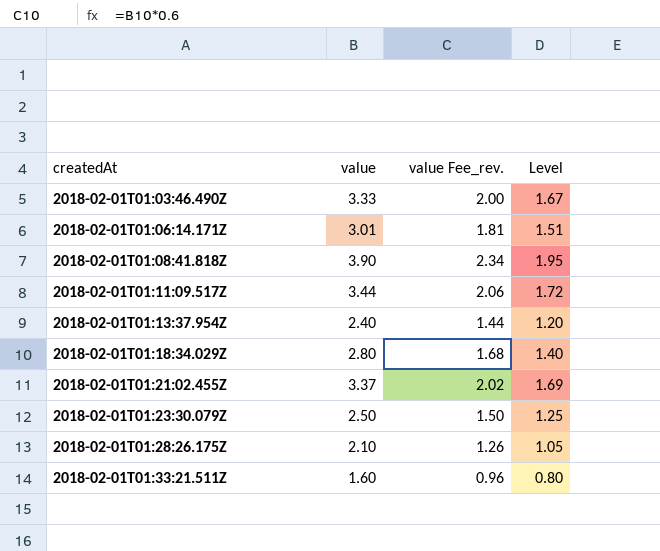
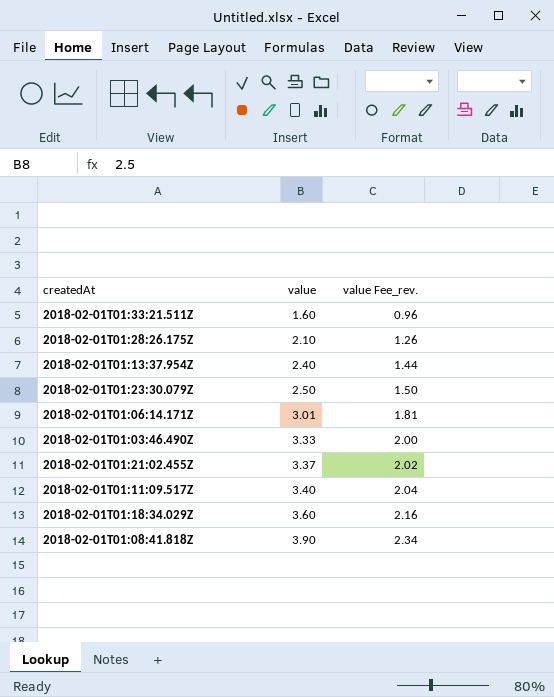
row order: createdAt ascending -> value ascending
column Level | formula: [value] * 0.5 -> none
2018-02-01T01:11:09.517Z | value: 3.44 -> 3.40
2018-02-01T01:11:09.517Z | value Fee_rev.: 2.06 -> 2.04
2018-02-01T01:18:34.029Z | value: 2.80 -> 3.60
2018-02-01T01:18:34.029Z | value Fee_rev.: 1.68 -> 2.16

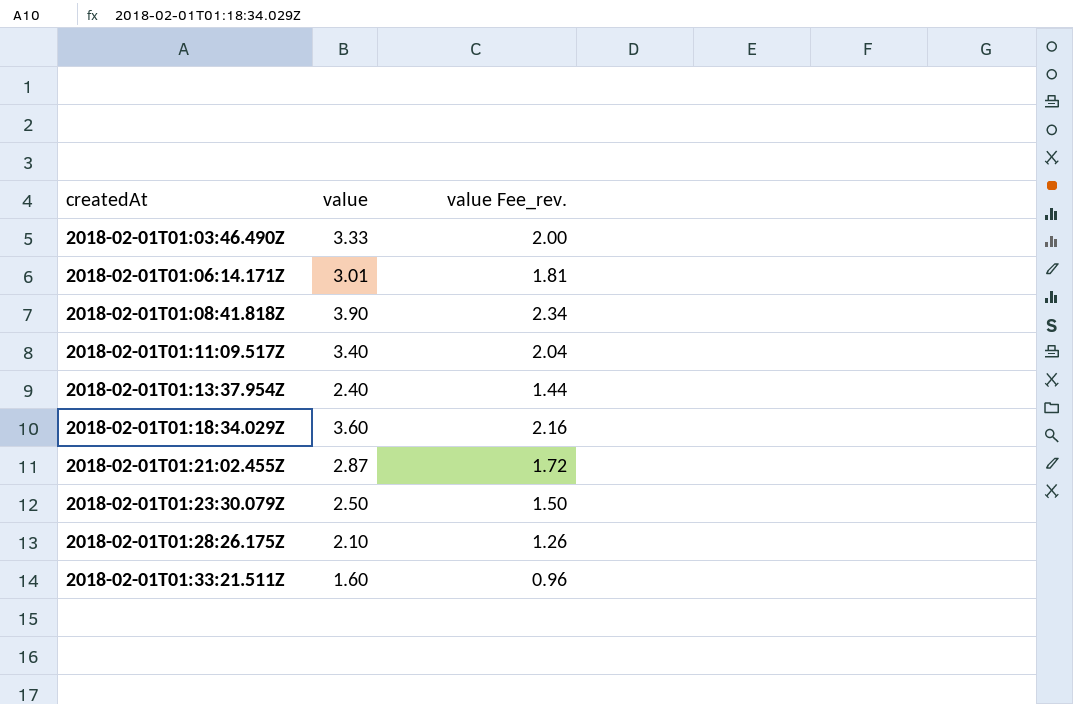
row order: value ascending -> createdAt ascending
2018-02-01T01:21:02.455Z | value: 3.37 -> 2.87
2018-02-01T01:21:02.455Z | value Fee_rev.: 2.02 -> 1.72

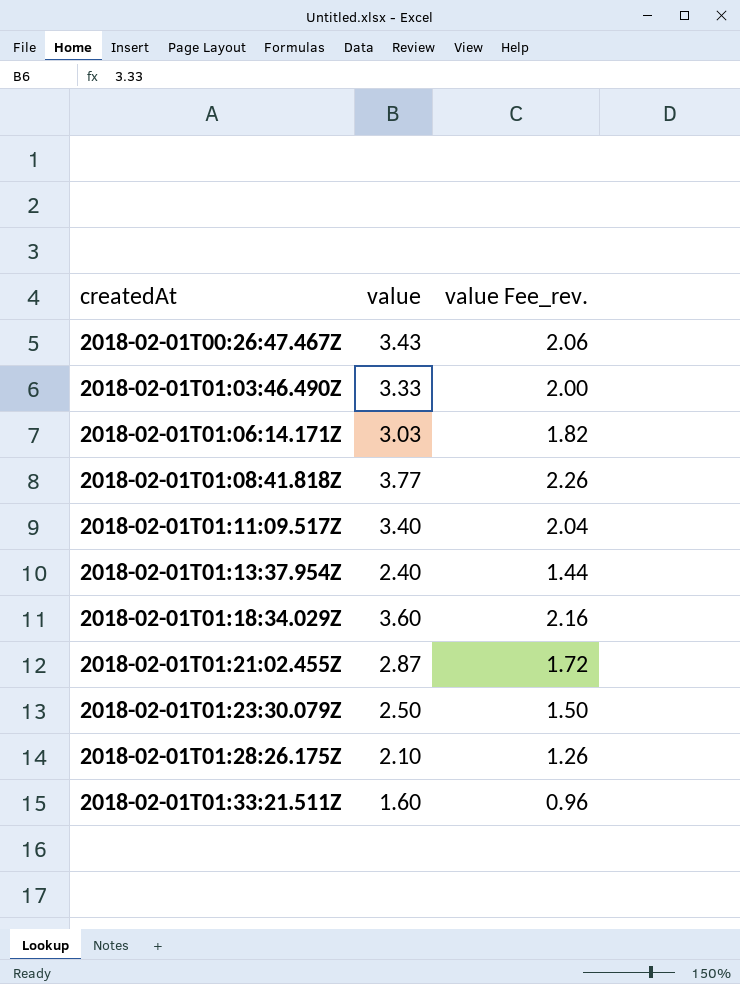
row 2018-02-01T00:26:47.467Z: none -> 3.43 | 2.06
2018-02-01T01:06:14.171Z | value: 3.01 -> 3.03
2018-02-01T01:06:14.171Z | value Fee_rev.: 1.81 -> 1.82
2018-02-01T01:08:41.818Z | value: 3.90 -> 3.77
2018-02-01T01:08:41.818Z | value Fee_rev.: 2.34 -> 2.26

